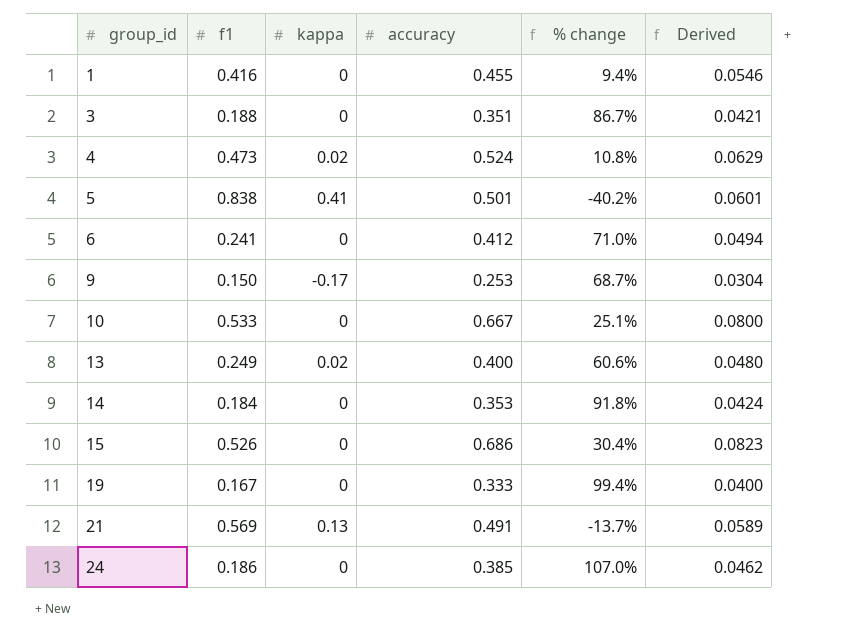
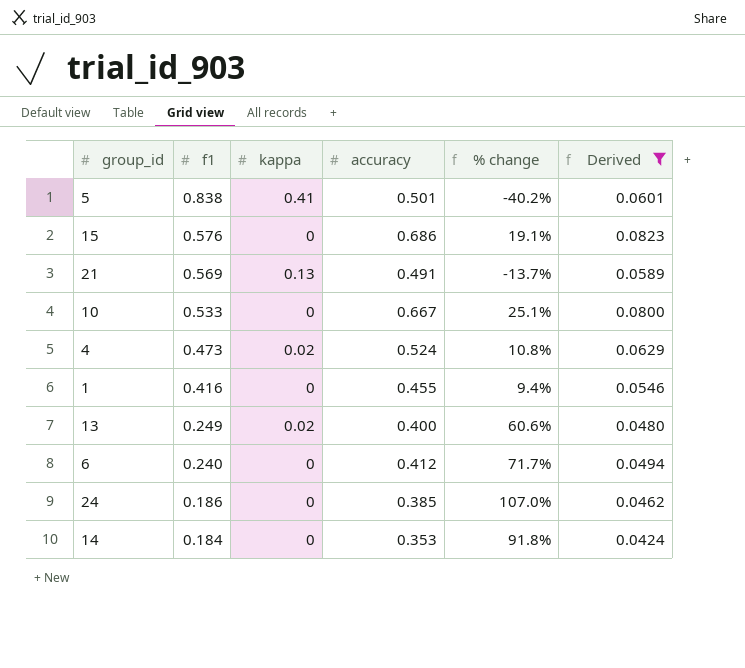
filter: none -> Derived >= 0.0424
row order: group_id ascending -> f1 descending
15 | f1: 0.526 -> 0.576
15 | % change: 30.4% -> 19.1%
6 | f1: 0.241 -> 0.240
6 | % change: 71.0% -> 71.7%

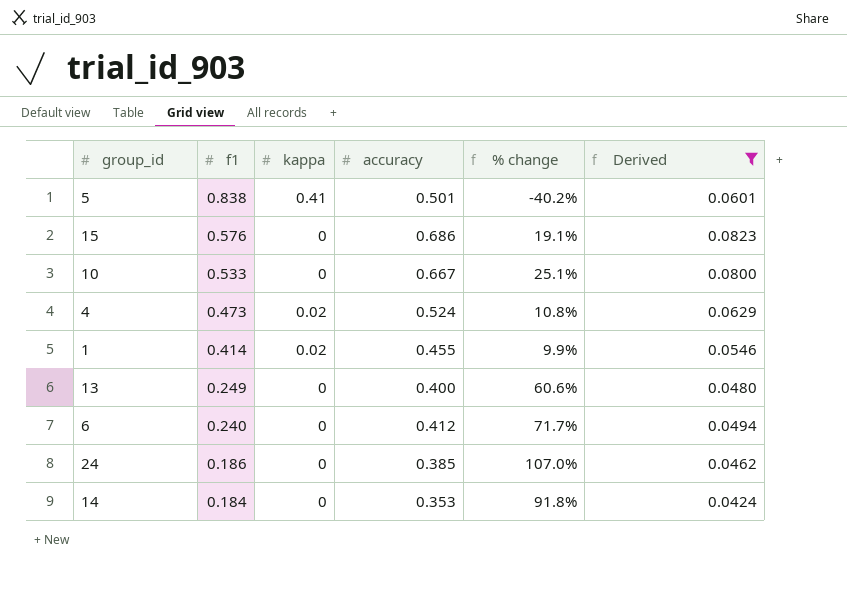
row 21: 0.569 | 0.13 | 0.491 | -13.7% | 0.0589 -> none
1 | f1: 0.416 -> 0.414
1 | kappa: 0 -> 0.02
1 | % change: 9.4% -> 9.9%
13 | kappa: 0.02 -> 0

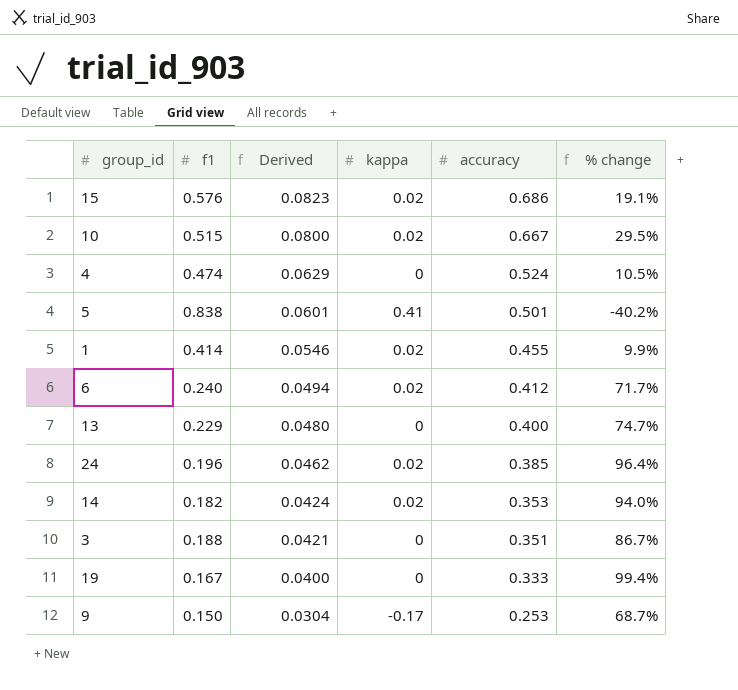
filter: Derived >= 0.0424 -> none
row order: f1 descending -> Derived descending
column Derived | position: 6 -> 3
15 | kappa: 0 -> 0.02
10 | f1: 0.533 -> 0.515
10 | kappa: 0 -> 0.02
10 | % change: 25.1% -> 29.5%
4 | f1: 0.473 -> 0.474
4 | kappa: 0.02 -> 0
4 | % change: 10.8% -> 10.5%
6 | kappa: 0 -> 0.02
13 | f1: 0.249 -> 0.229
13 | % change: 60.6% -> 74.7%
24 | f1: 0.186 -> 0.196
24 | kappa: 0 -> 0.02
24 | % change: 107.0% -> 96.4%
14 | f1: 0.184 -> 0.182
14 | kappa: 0 -> 0.02
14 | % change: 91.8% -> 94.0%

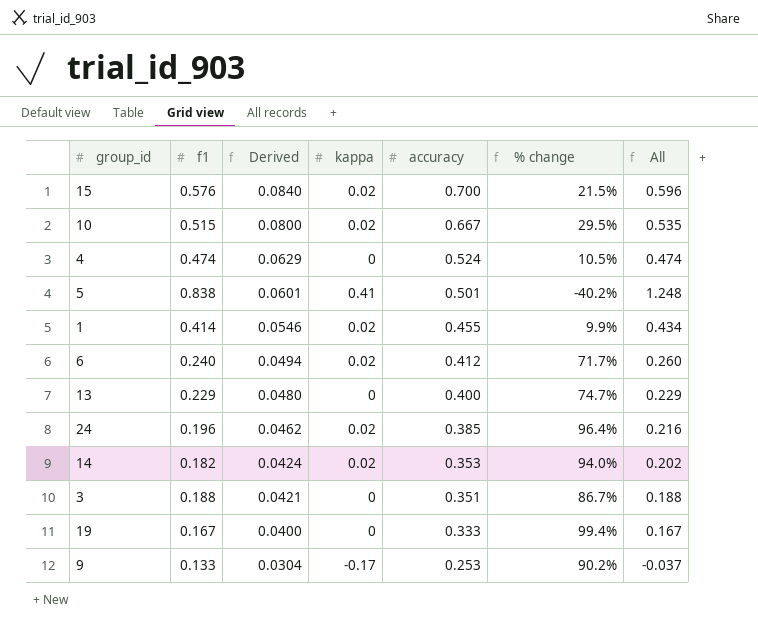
column All | formula: none -> [f1] + [kappa]
15 | Derived: 0.0823 -> 0.0840
15 | accuracy: 0.686 -> 0.700
15 | % change: 19.1% -> 21.5%
9 | f1: 0.150 -> 0.133
9 | % change: 68.7% -> 90.2%

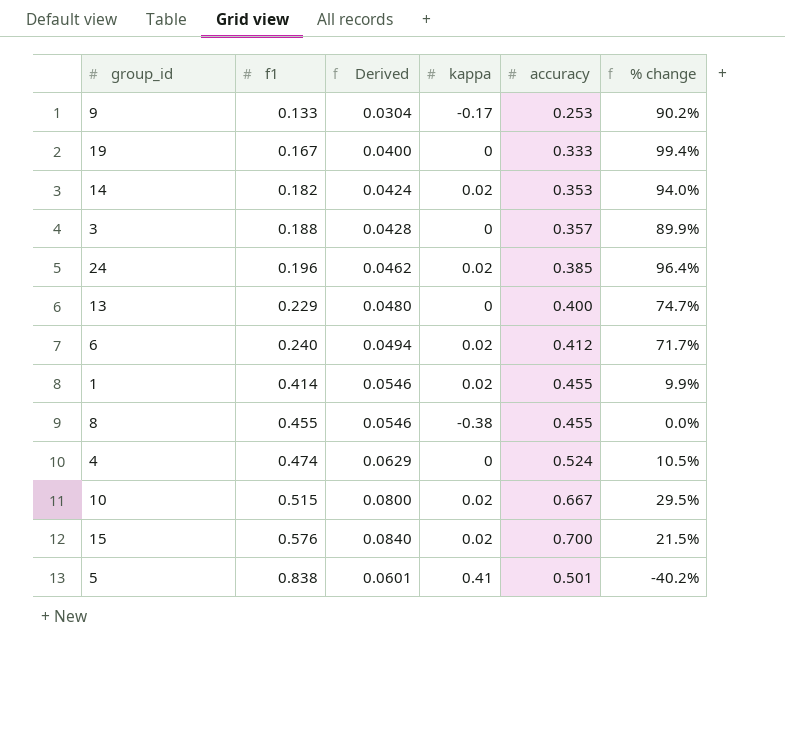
row order: Derived descending -> f1 ascending
column All | formula: [f1] + [kappa] -> none
3 | Derived: 0.0421 -> 0.0428
3 | accuracy: 0.351 -> 0.357
3 | % change: 86.7% -> 89.9%
row 8: none -> 0.455 | 0.0546 | -0.38 | 0.455 | 0.0%

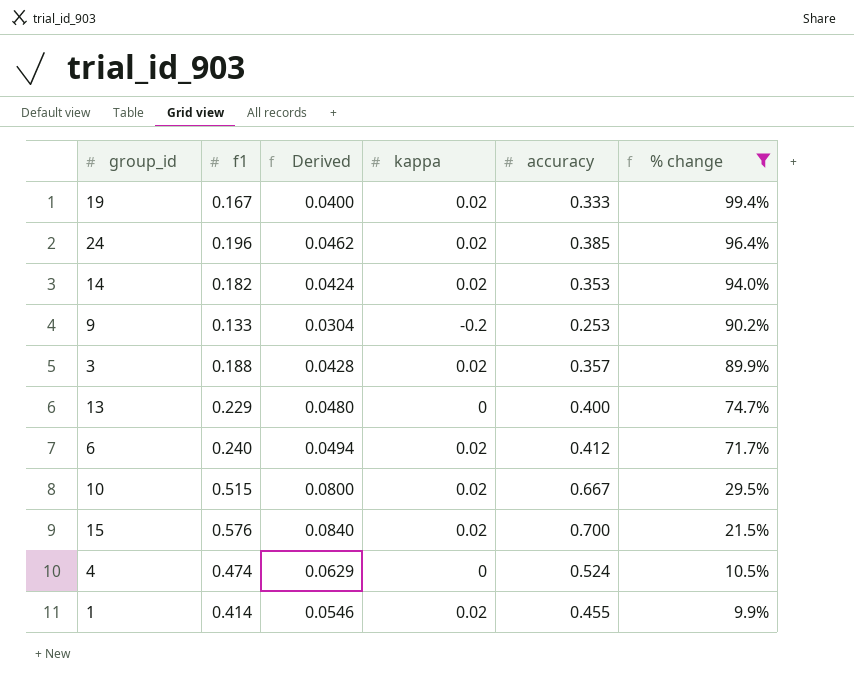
filter: none -> % change >= 9.9%
row order: f1 ascending -> % change descending
19 | kappa: 0 -> 0.02
9 | kappa: -0.17 -> -0.2
3 | kappa: 0 -> 0.02

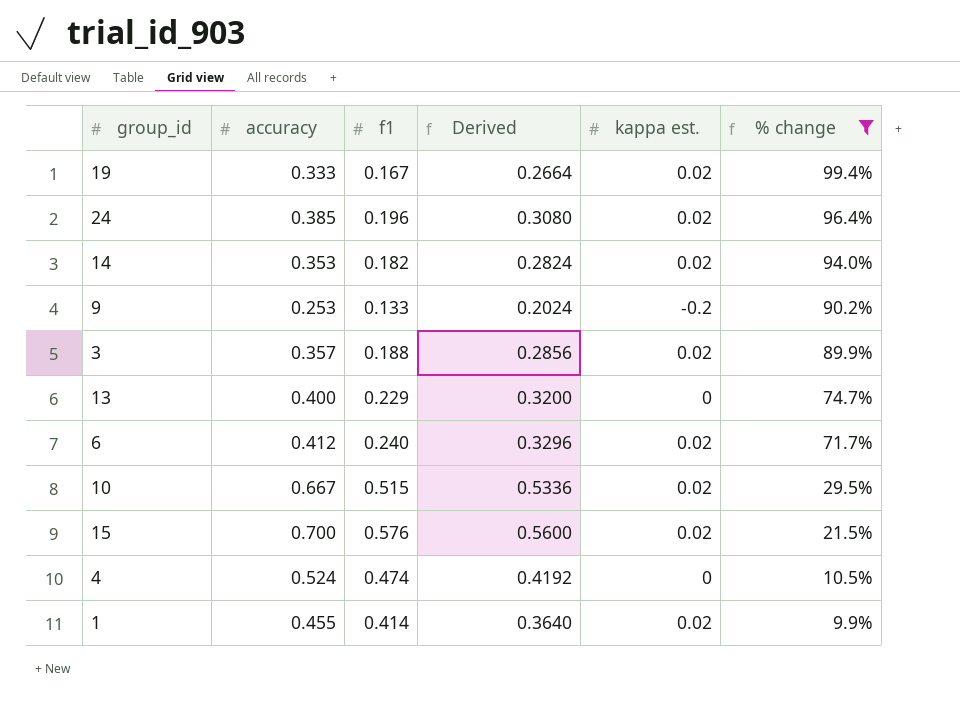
column accuracy | position: 5 -> 2
column Derived | formula: [accuracy] * 0.12 -> [accuracy] * 0.8
column name: kappa -> kappa est.

